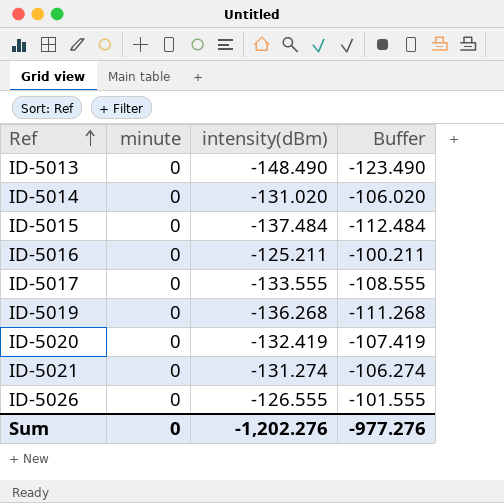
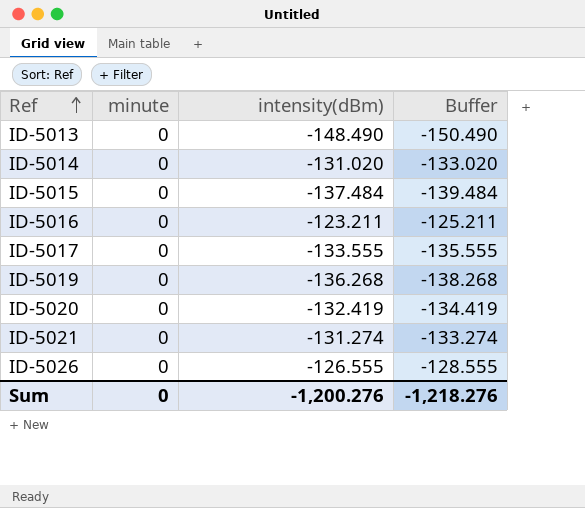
column Buffer | formula: [intensity(dBm)] + 25 -> [intensity(dBm)] - 2
ID-5016 | intensity(dBm): -125.211 -> -123.211
Sum | intensity(dBm): -1,202.276 -> -1,200.276
Sum | Buffer: -977.276 -> -1,218.276

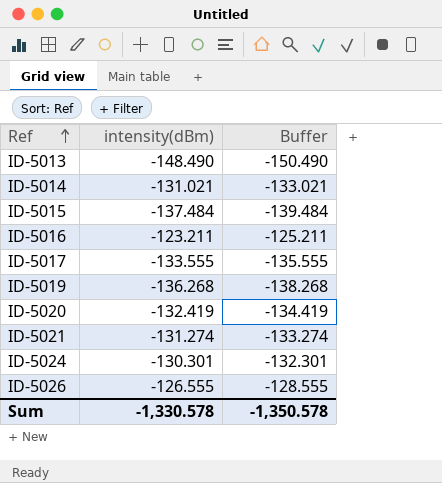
column minute | position: 2 -> none
ID-5014 | intensity(dBm): -131.020 -> -131.021
ID-5014 | Buffer: -133.020 -> -133.021
row ID-5024: none -> -130.301 | -132.301
Sum | intensity(dBm): -1,200.276 -> -1,330.578
Sum | Buffer: -1,218.276 -> -1,350.578

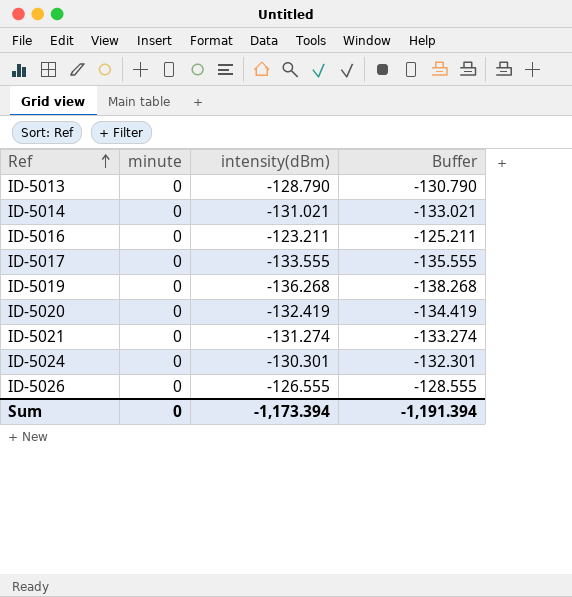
column minute | position: none -> 2
row ID-5015: -137.484 | -139.484 -> none
ID-5013 | intensity(dBm): -148.490 -> -128.790
ID-5013 | Buffer: -150.490 -> -130.790
Sum | intensity(dBm): -1,330.578 -> -1,173.394
Sum | Buffer: -1,350.578 -> -1,191.394

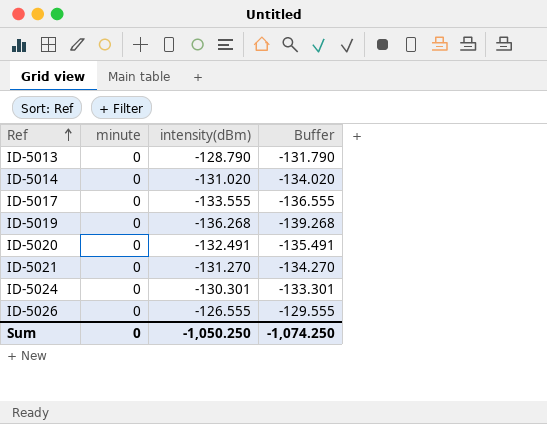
column Buffer | formula: [intensity(dBm)] - 2 -> [intensity(dBm)] - 3
row ID-5016: 0 | -123.211 | -125.211 -> none
ID-5014 | intensity(dBm): -131.021 -> -131.020
ID-5020 | intensity(dBm): -132.419 -> -132.491
ID-5021 | intensity(dBm): -131.274 -> -131.270
Sum | intensity(dBm): -1,173.394 -> -1,050.250
Sum | Buffer: -1,191.394 -> -1,074.250

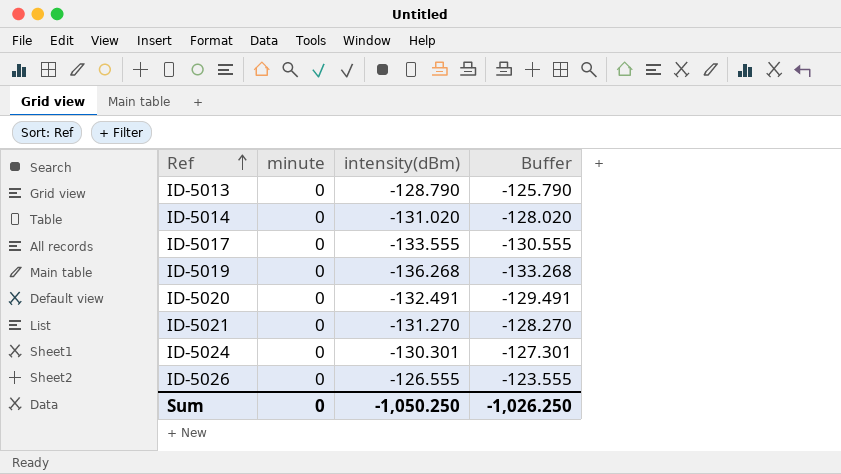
column Buffer | formula: [intensity(dBm)] - 3 -> [intensity(dBm)] + 3
Sum | Buffer: -1,074.250 -> -1,026.250

